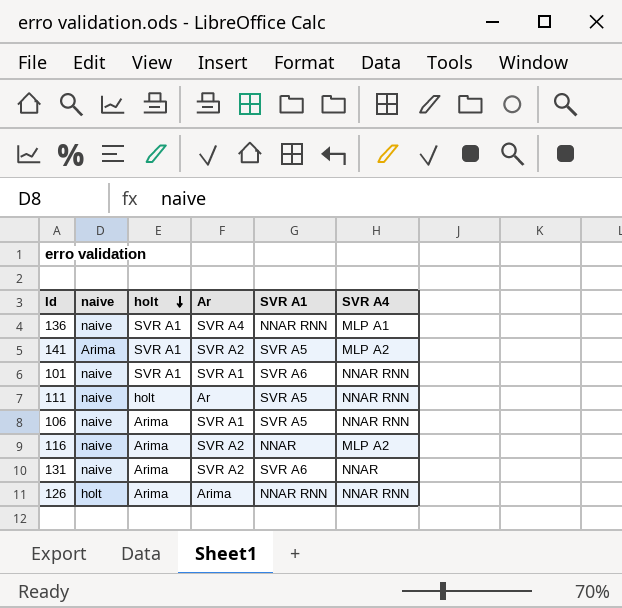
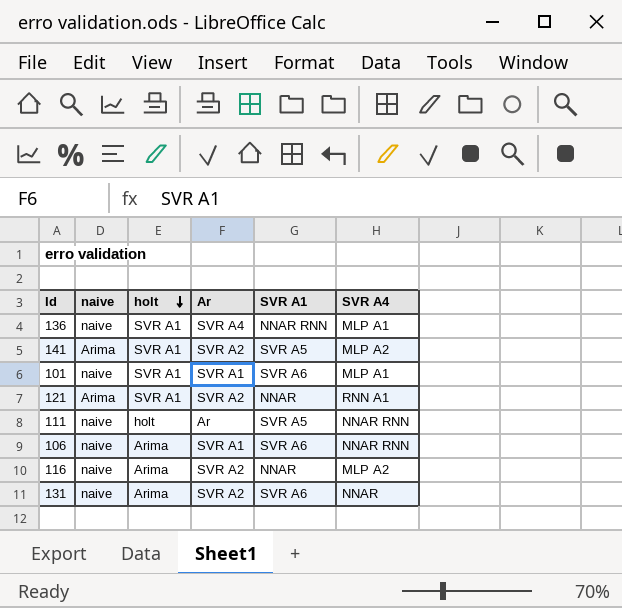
row 126: holt | Arima | Arima | NNAR RNN | NNAR RNN -> none
101 | SVR A4: NNAR RNN -> MLP A1
row 121: none -> Arima | SVR A1 | SVR A2 | NNAR | RNN A1
106 | SVR A1: SVR A5 -> SVR A6

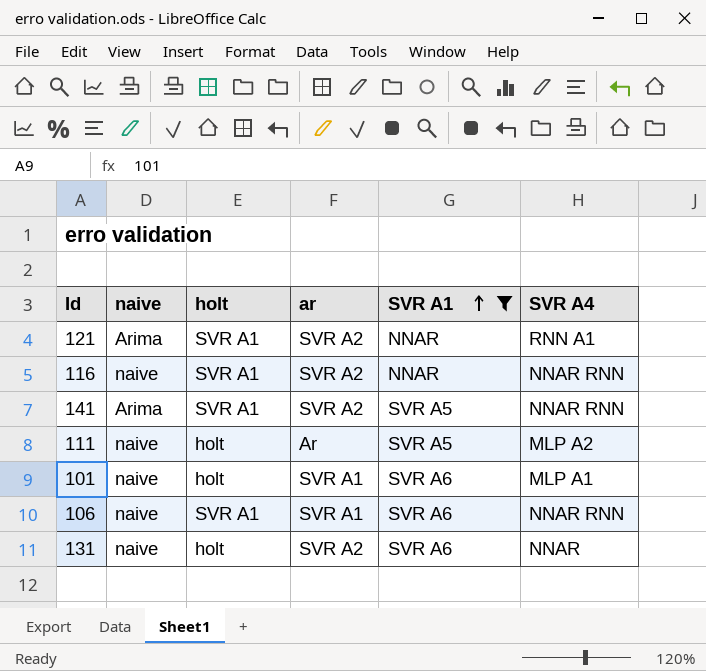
filter: none -> SVR A1 != NNAR RNN
row order: holt descending -> SVR A1 ascending
column name: Ar -> ar
116 | holt: Arima -> SVR A1
116 | SVR A4: MLP A2 -> NNAR RNN
141 | SVR A4: MLP A2 -> NNAR RNN
111 | SVR A4: NNAR RNN -> MLP A2
101 | holt: SVR A1 -> holt
106 | holt: Arima -> SVR A1
131 | holt: Arima -> holt

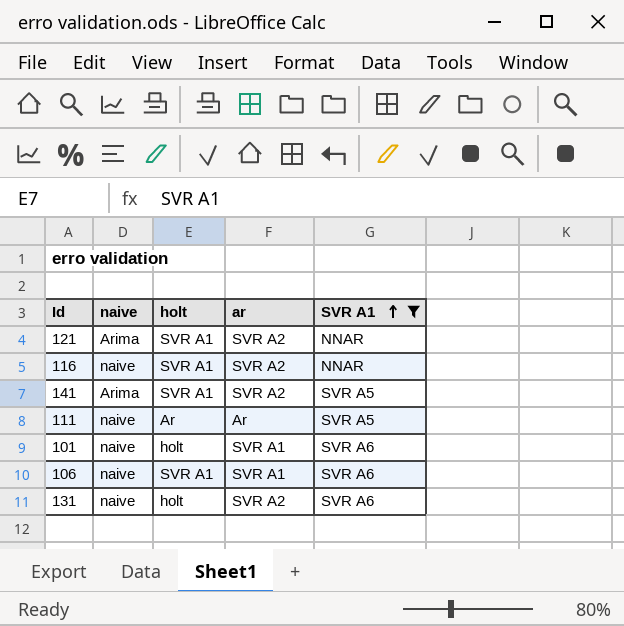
column SVR A4 | position: 6 -> none
111 | holt: holt -> Ar

